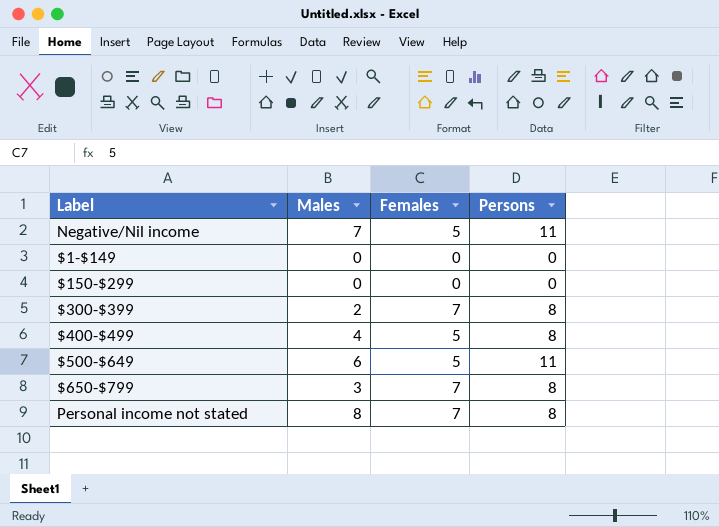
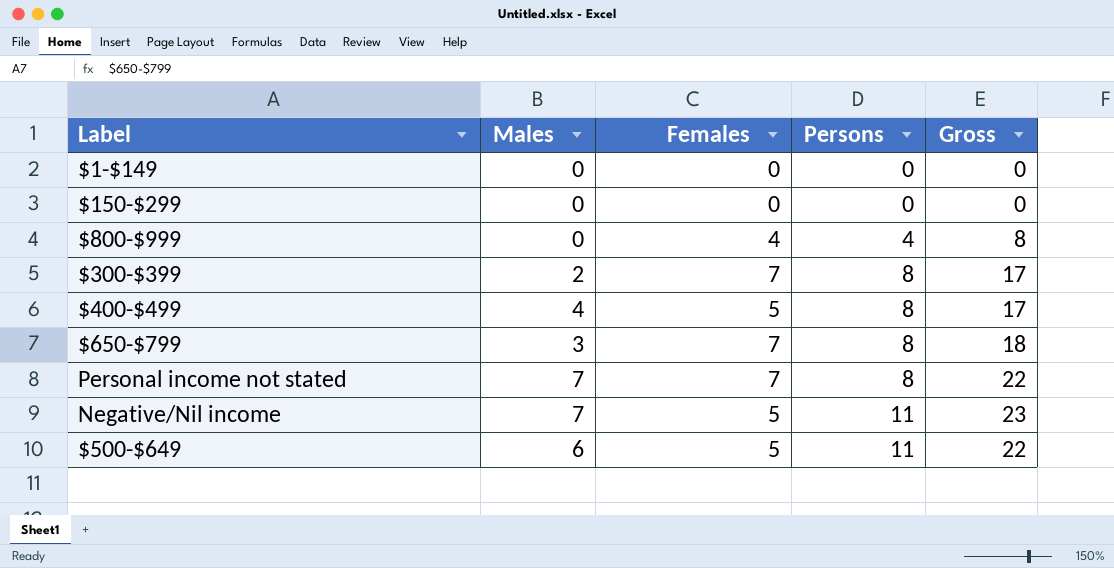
row order: none -> Persons ascending
column Gross | formula: none -> [Males] + [Females] + [Persons]
row $800-$999: none -> 0 | 4 | 4 | 8
Personal income not stated | Males: 8 -> 7

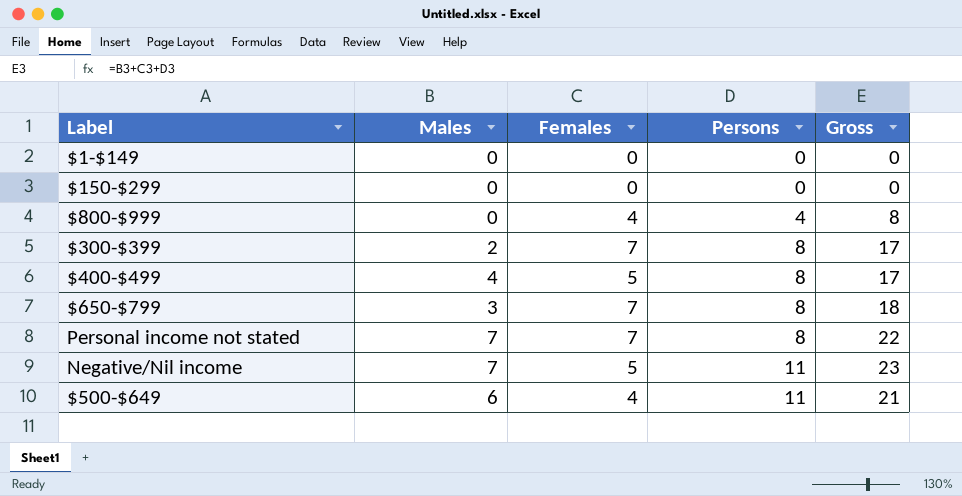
$500-$649 | Females: 5 -> 4
$500-$649 | Gross: 22 -> 21

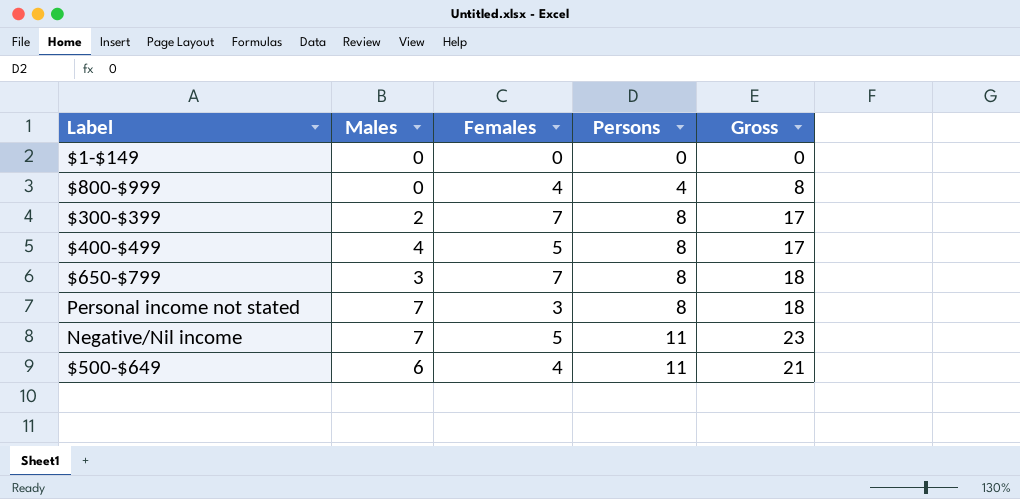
row $150-$299: 0 | 0 | 0 | 0 -> none
Personal income not stated | Females: 7 -> 3
Personal income not stated | Gross: 22 -> 18

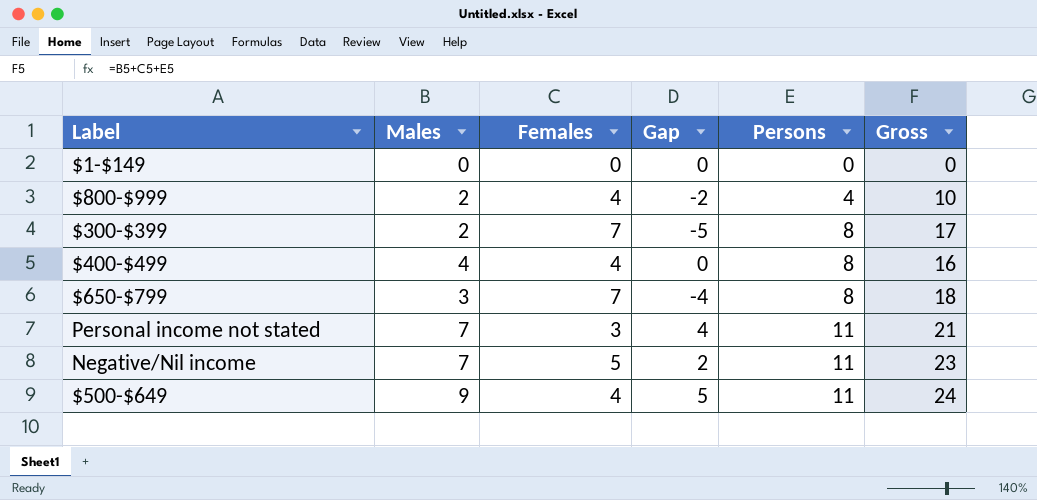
column Gap | formula: none -> [Males] - [Females]
$800-$999 | Males: 0 -> 2
$800-$999 | Gross: 8 -> 10
$400-$499 | Females: 5 -> 4
$400-$499 | Gross: 17 -> 16
Personal income not stated | Persons: 8 -> 11
Personal income not stated | Gross: 18 -> 21
$500-$649 | Males: 6 -> 9
$500-$649 | Gross: 21 -> 24

